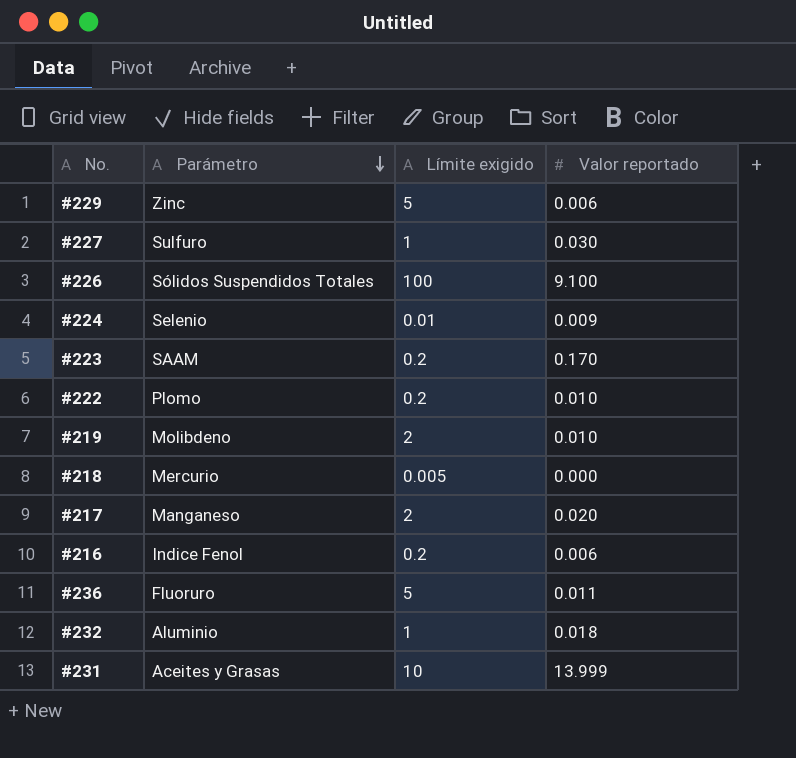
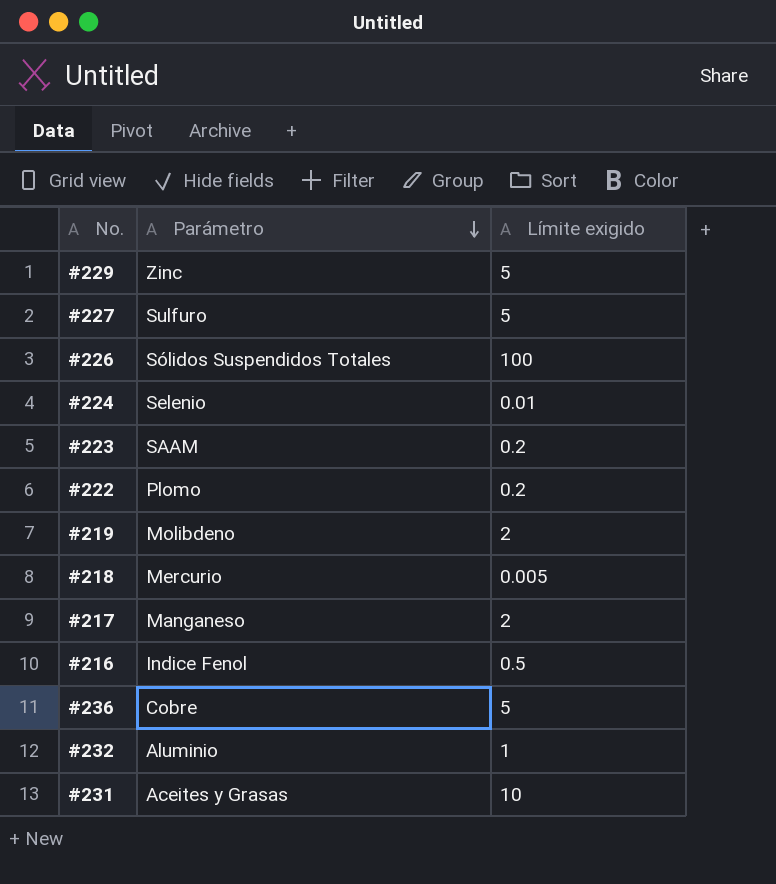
column Valor reportado | position: 4 -> none
#227 | Límite exigido: 1 -> 5
#216 | Límite exigido: 0.2 -> 0.5
#236 | Parámetro: Fluoruro -> Cobre

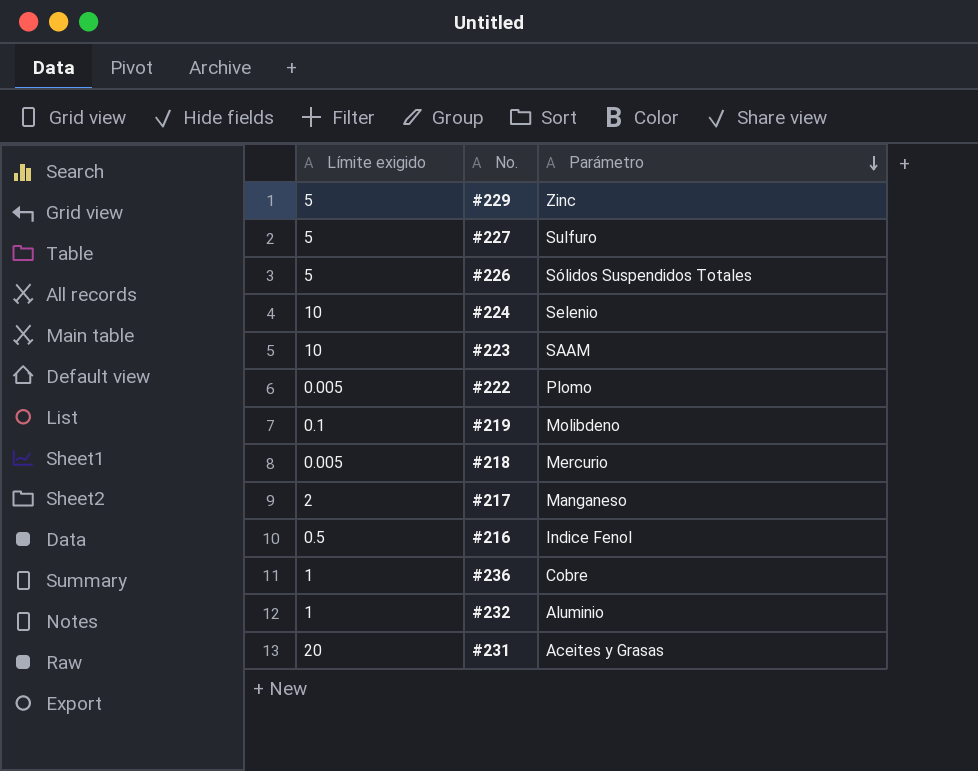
column Límite exigido | position: 3 -> 1
#226 | Límite exigido: 100 -> 5
#224 | Límite exigido: 0.01 -> 10
#223 | Límite exigido: 0.2 -> 10
#222 | Límite exigido: 0.2 -> 0.005
#219 | Límite exigido: 2 -> 0.1
#236 | Límite exigido: 5 -> 1
#231 | Límite exigido: 10 -> 20

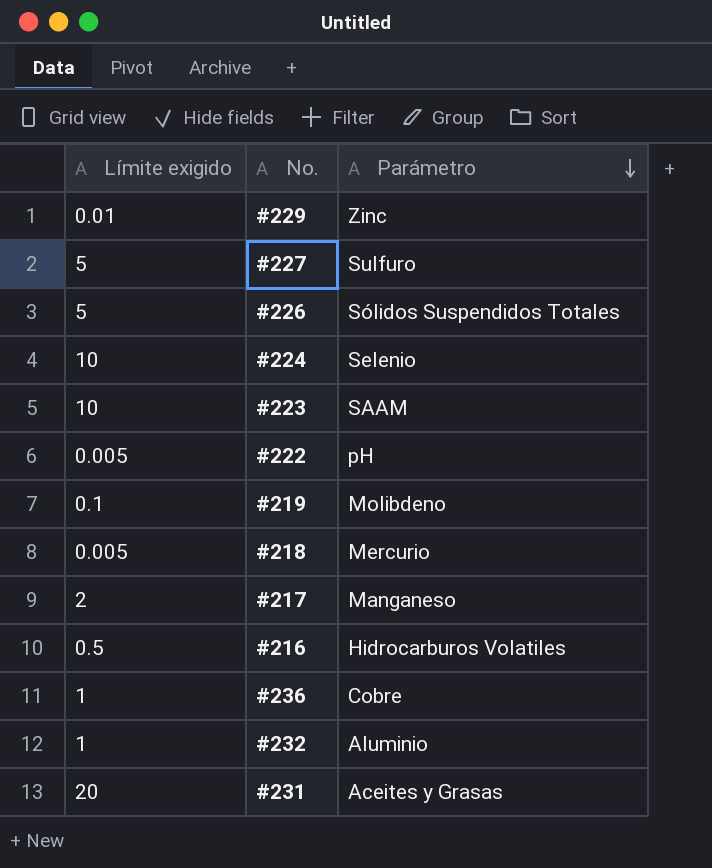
#229 | Límite exigido: 5 -> 0.01
#222 | Parámetro: Plomo -> pH
#216 | Parámetro: Indice Fenol -> Hidrocarburos Volatiles

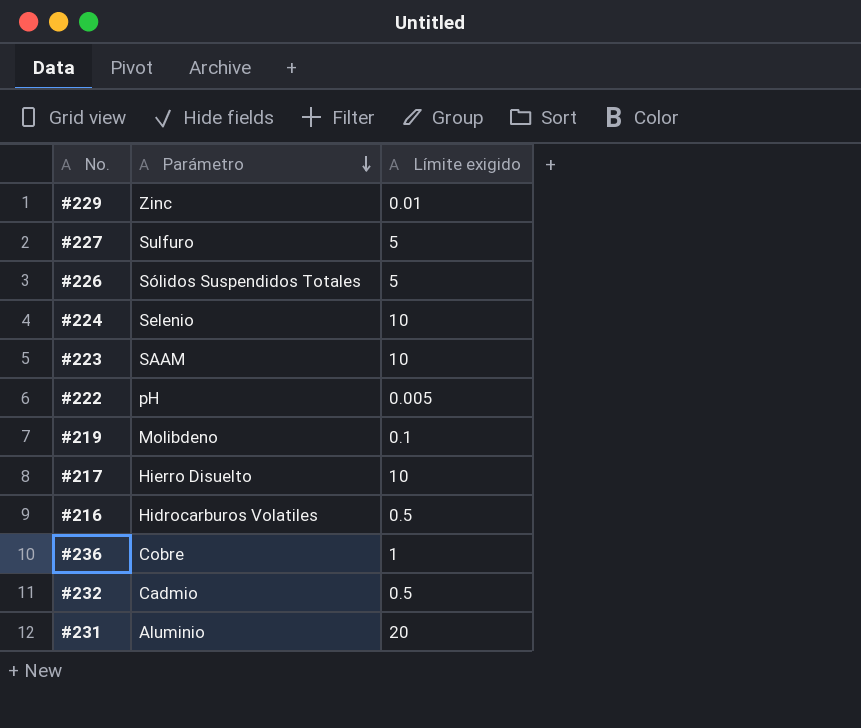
column Límite exigido | position: 1 -> 3
row #218: 0.005 | Mercurio -> none
#217 | Parámetro: Manganeso -> Hierro Disuelto
#217 | Límite exigido: 2 -> 10
#232 | Parámetro: Aluminio -> Cadmio
#232 | Límite exigido: 1 -> 0.5
#231 | Parámetro: Aceites y Grasas -> Aluminio

